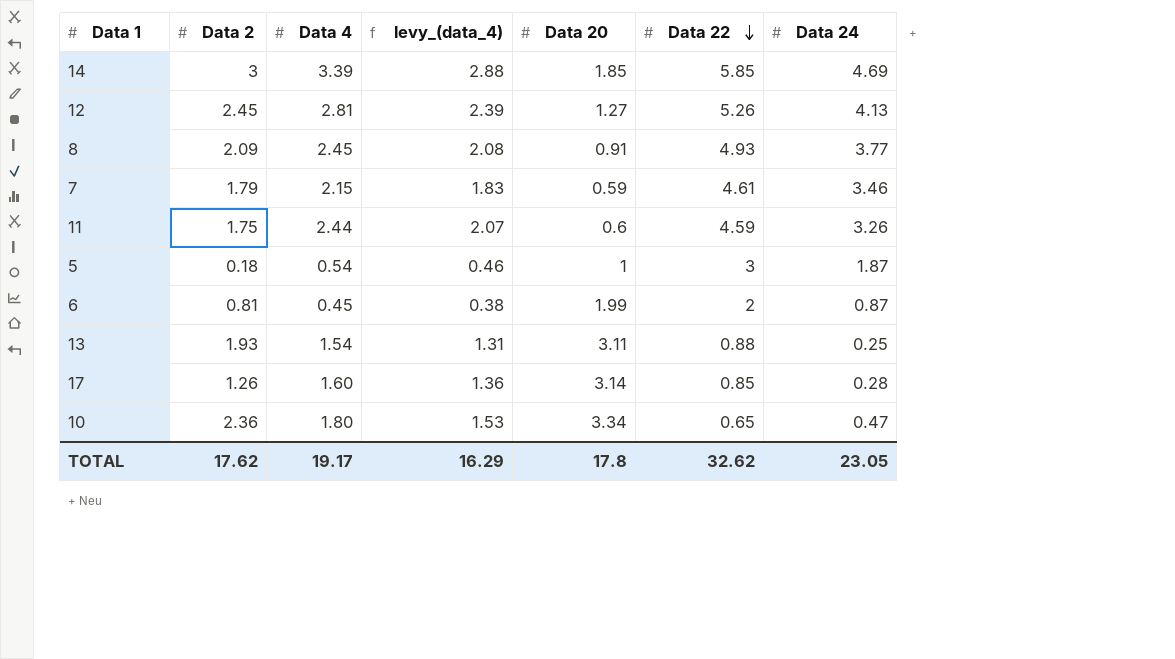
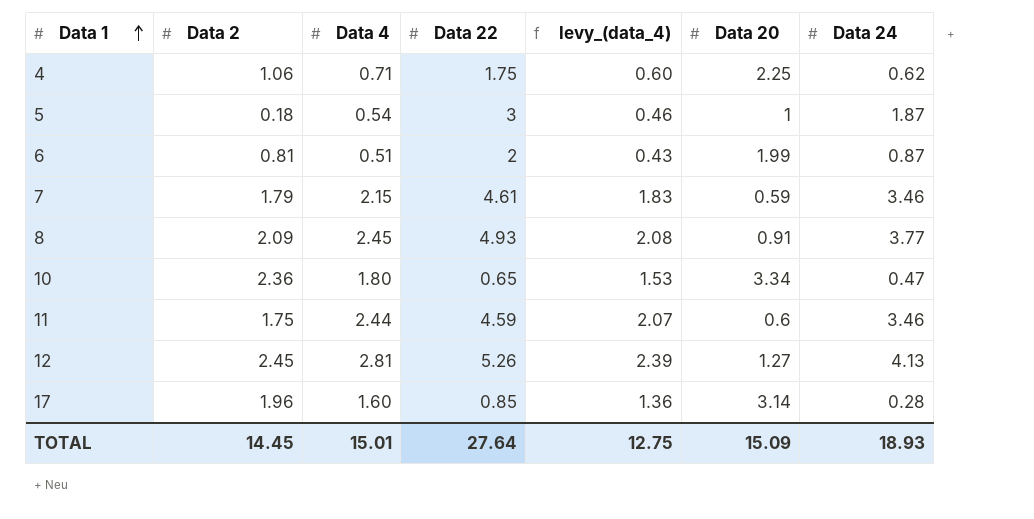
row order: Data 22 descending -> Data 1 ascending
column Data 22 | position: 6 -> 4
row 14: 3 | 3.39 | 2.88 | 1.85 | 5.85 | 4.69 -> none
row 13: 1.93 | 1.54 | 1.31 | 3.11 | 0.88 | 0.25 -> none
row 4: none -> 1.06 | 0.71 | 1.75 | 0.60 | 2.25 | 0.62
6 | Data 4: 0.45 -> 0.51
6 | levy_(data_4): 0.38 -> 0.43
11 | Data 24: 3.26 -> 3.46
17 | Data 2: 1.26 -> 1.96
TOTAL | Data 2: 17.62 -> 14.45
TOTAL | Data 4: 19.17 -> 15.01
TOTAL | Data 22: 32.62 -> 27.64
TOTAL | levy_(data_4): 16.29 -> 12.75
TOTAL | Data 20: 17.8 -> 15.09
TOTAL | Data 24: 23.05 -> 18.93

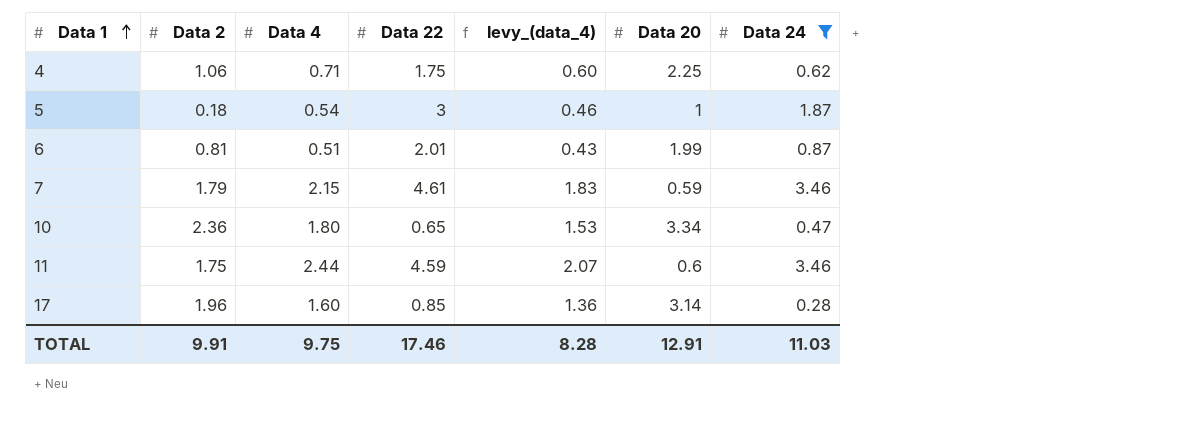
filter: none -> Data 24 <= 3.46
6 | Data 22: 2 -> 2.01
TOTAL | Data 2: 14.45 -> 9.91
TOTAL | Data 4: 15.01 -> 9.75
TOTAL | Data 22: 27.64 -> 17.46
TOTAL | levy_(data_4): 12.75 -> 8.28
TOTAL | Data 20: 15.09 -> 12.91
TOTAL | Data 24: 18.93 -> 11.03

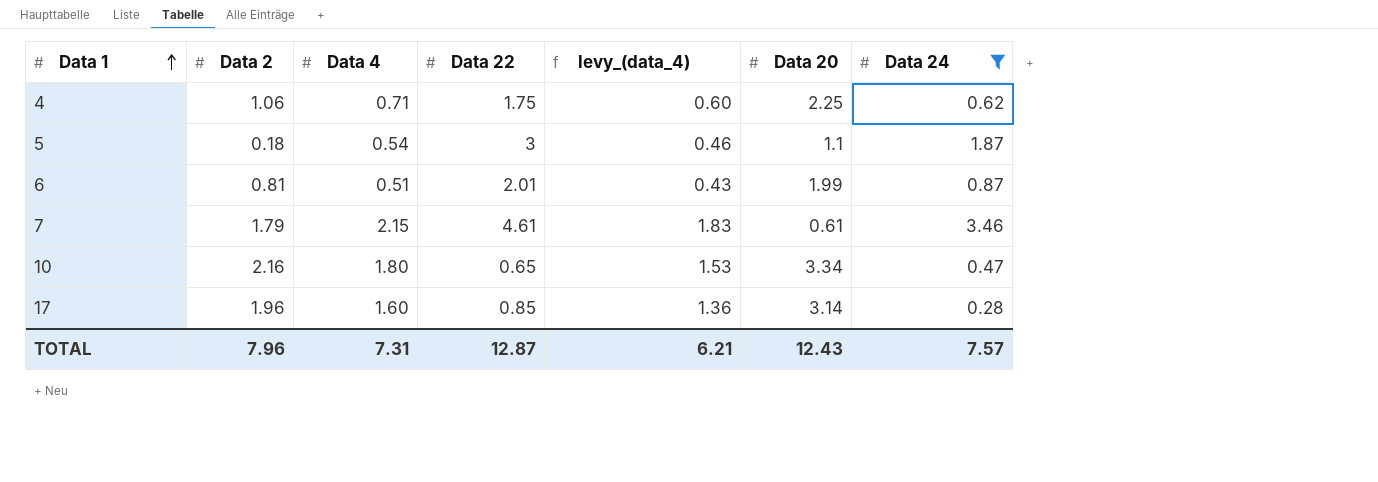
row 11: 1.75 | 2.44 | 4.59 | 2.07 | 0.6 | 3.46 -> none
5 | Data 20: 1 -> 1.1
7 | Data 20: 0.59 -> 0.61
10 | Data 2: 2.36 -> 2.16
TOTAL | Data 2: 9.91 -> 7.96
TOTAL | Data 4: 9.75 -> 7.31
TOTAL | Data 22: 17.46 -> 12.87
TOTAL | levy_(data_4): 8.28 -> 6.21
TOTAL | Data 20: 12.91 -> 12.43
TOTAL | Data 24: 11.03 -> 7.57

